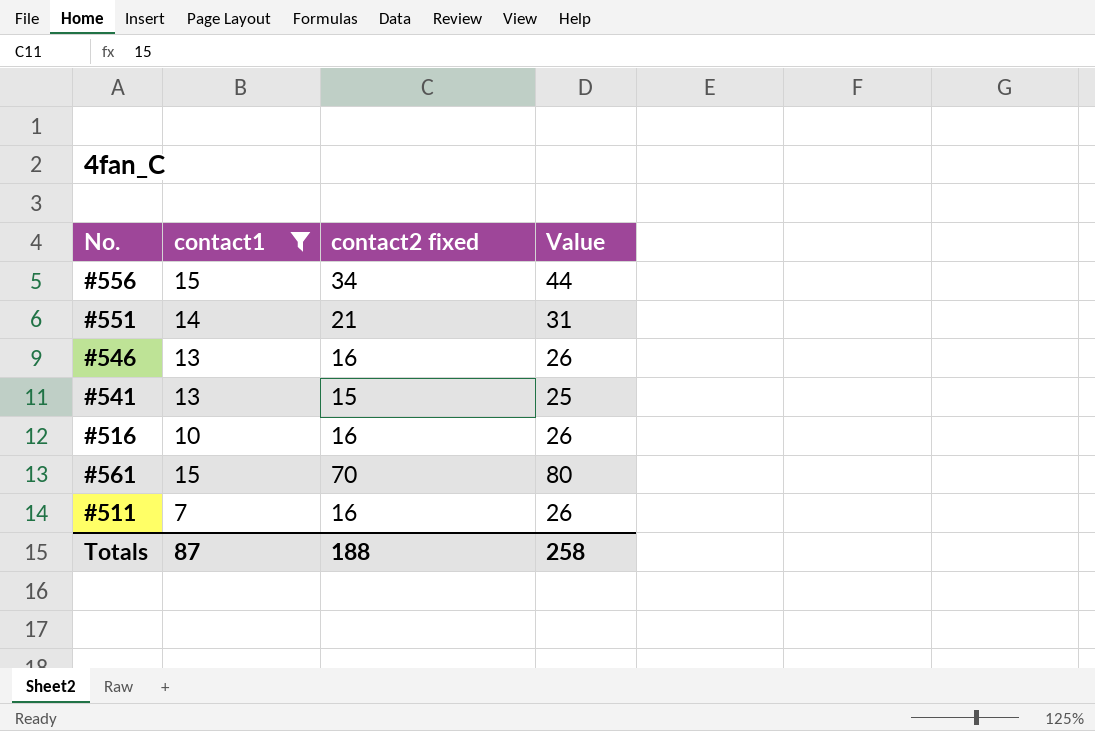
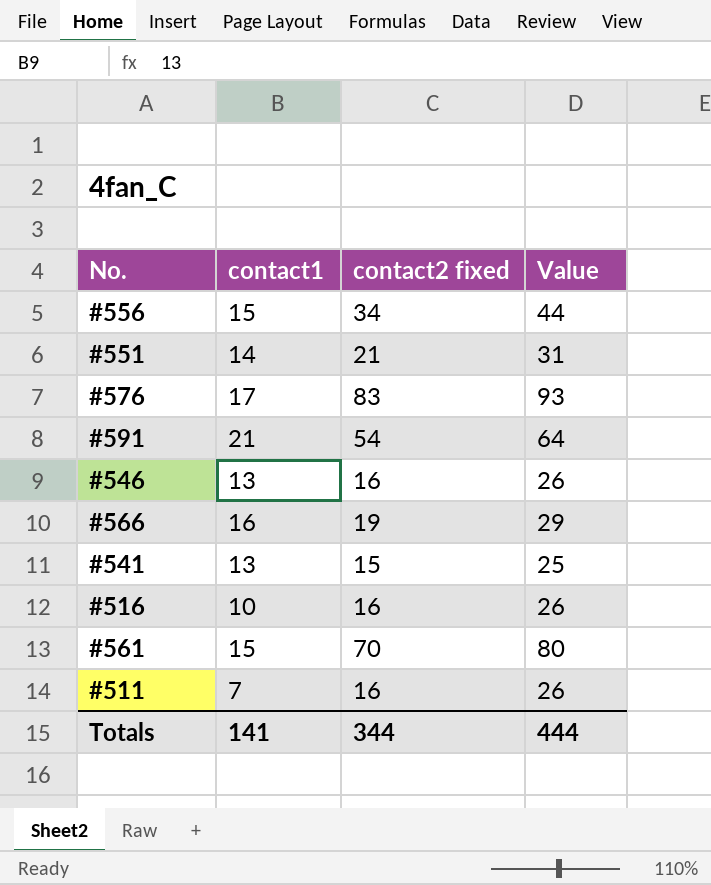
filter: contact1 <= 15 -> none
Totals | contact1: 87 -> 141
Totals | contact2 fixed: 188 -> 344
Totals | Value: 258 -> 444

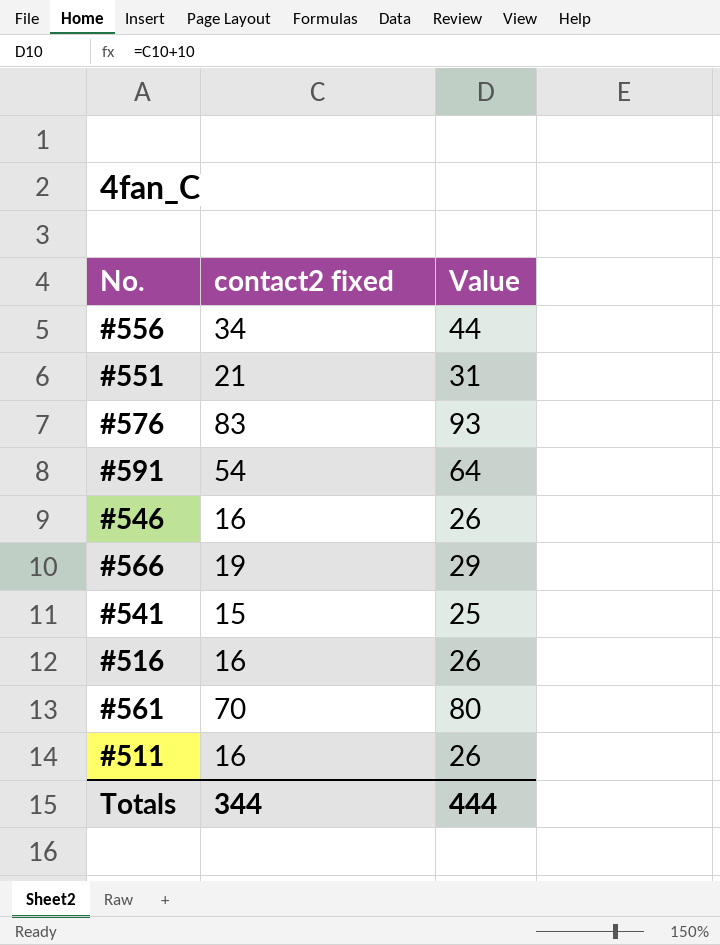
column contact1 | position: 2 -> none

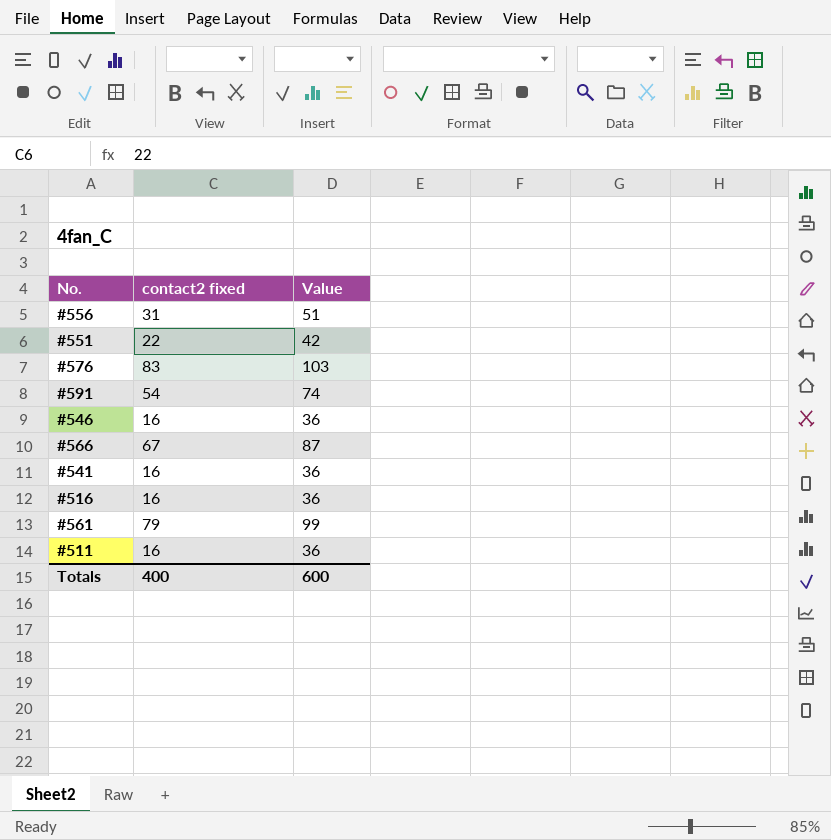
column Value | formula: [contact2 fixed] + 10 -> [contact2 fixed] + 20
#556 | contact2 fixed: 34 -> 31
#551 | contact2 fixed: 21 -> 22
#566 | contact2 fixed: 19 -> 67
#541 | contact2 fixed: 15 -> 16
#561 | contact2 fixed: 70 -> 79
Totals | contact2 fixed: 344 -> 400
Totals | Value: 444 -> 600

